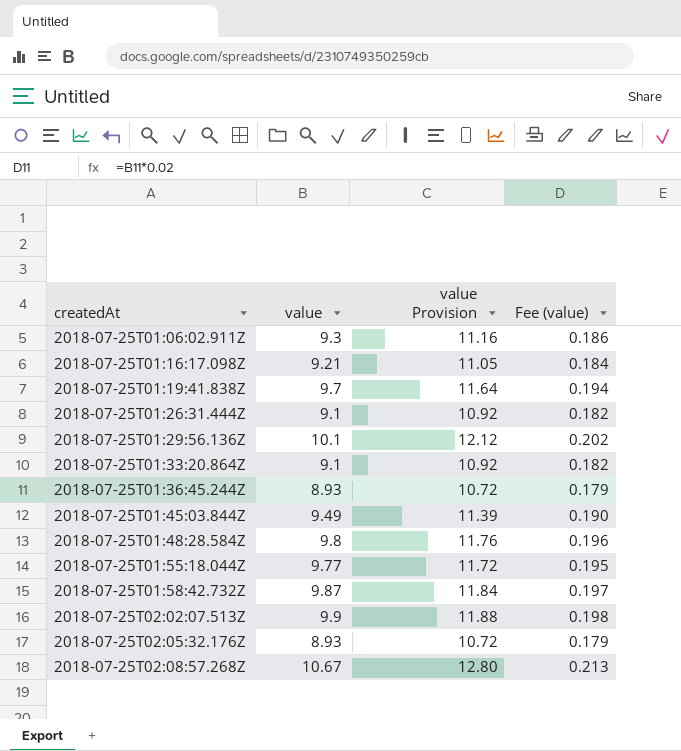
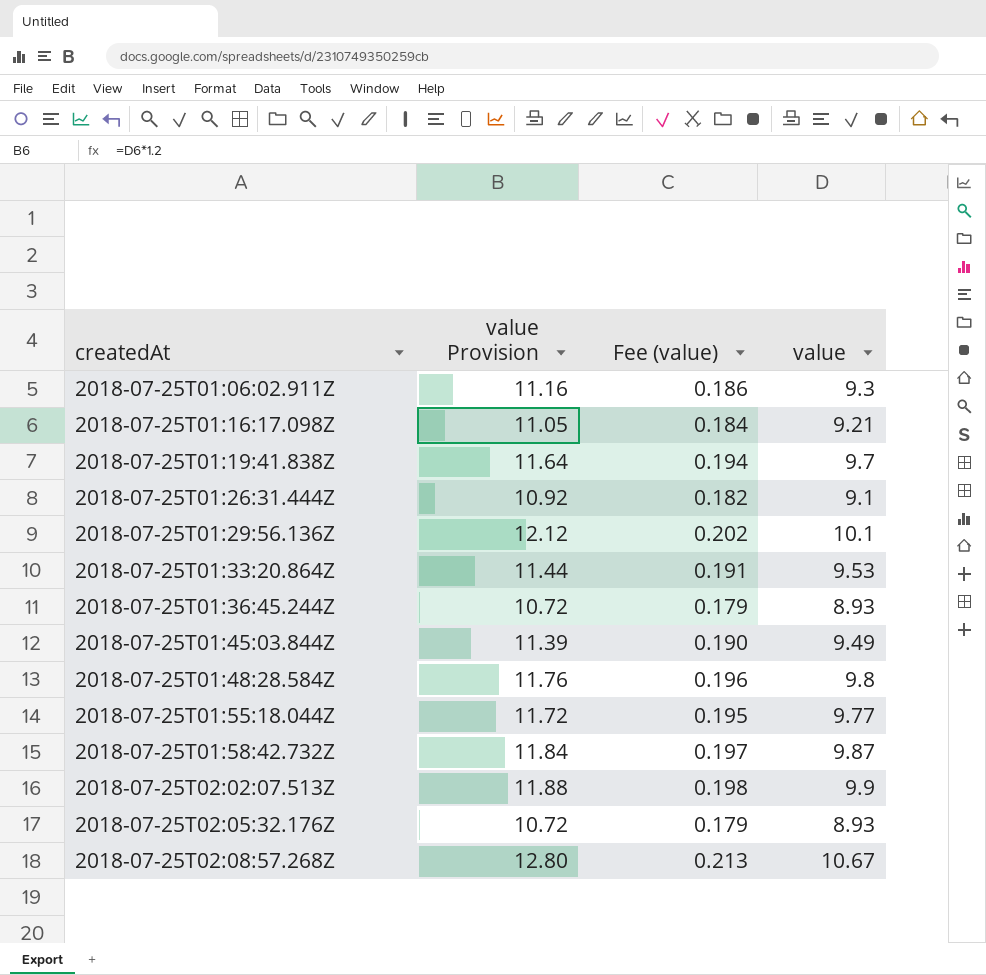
column value | position: 2 -> 4
2018-07-25T01:33:20.864Z | value Provision: 10.92 -> 11.44
2018-07-25T01:33:20.864Z | Fee (value): 0.182 -> 0.191
2018-07-25T01:33:20.864Z | value: 9.1 -> 9.53

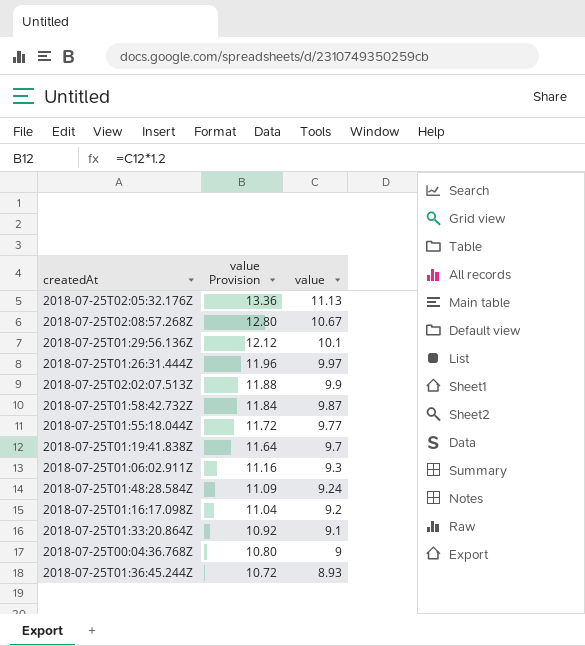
row order: createdAt ascending -> value Provision descending
column Fee (value) | formula: [value] * 0.02 -> none
row 2018-07-25T01:45:03.844Z: 11.39 | 0.190 | 9.49 -> none
2018-07-25T02:05:32.176Z | value Provision: 10.72 -> 13.36
2018-07-25T02:05:32.176Z | value: 8.93 -> 11.13
2018-07-25T01:26:31.444Z | value Provision: 10.92 -> 11.96
2018-07-25T01:26:31.444Z | value: 9.1 -> 9.97
2018-07-25T01:48:28.584Z | value Provision: 11.76 -> 11.09
2018-07-25T01:48:28.584Z | value: 9.8 -> 9.24
2018-07-25T01:16:17.098Z | value Provision: 11.05 -> 11.04
2018-07-25T01:16:17.098Z | value: 9.21 -> 9.2
2018-07-25T01:33:20.864Z | value Provision: 11.44 -> 10.92
2018-07-25T01:33:20.864Z | value: 9.53 -> 9.1
row 2018-07-25T00:04:36.768Z: none -> 10.80 | 9

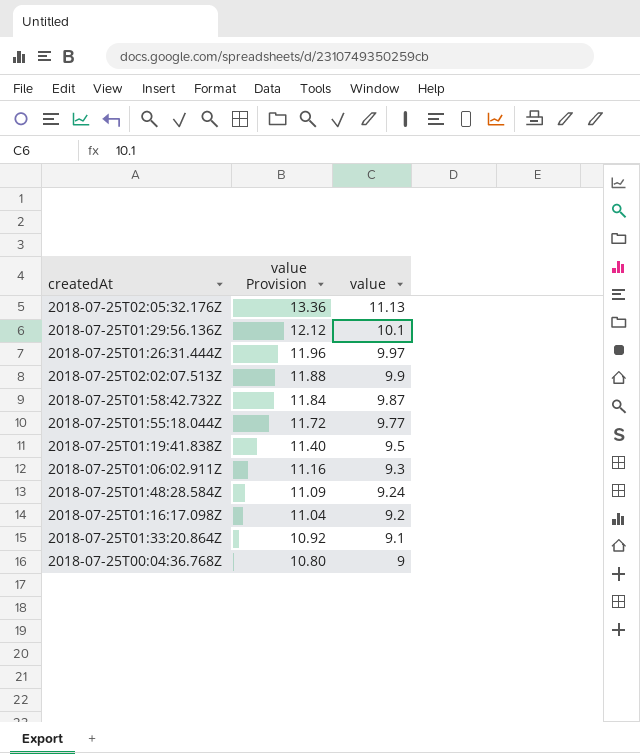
row 2018-07-25T02:08:57.268Z: 12.80 | 10.67 -> none
row 2018-07-25T01:36:45.244Z: 10.72 | 8.93 -> none
2018-07-25T01:19:41.838Z | value Provision: 11.64 -> 11.40
2018-07-25T01:19:41.838Z | value: 9.7 -> 9.5

